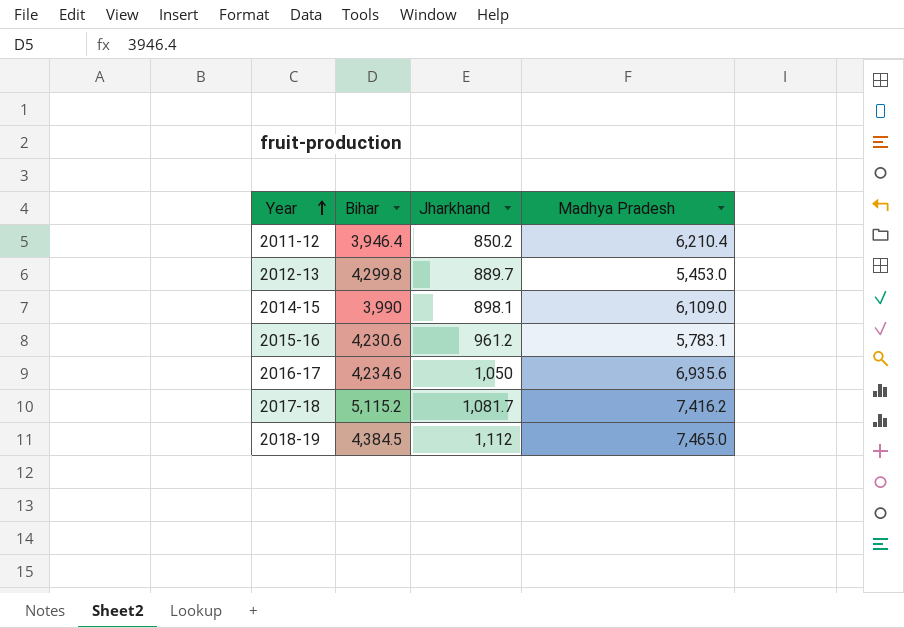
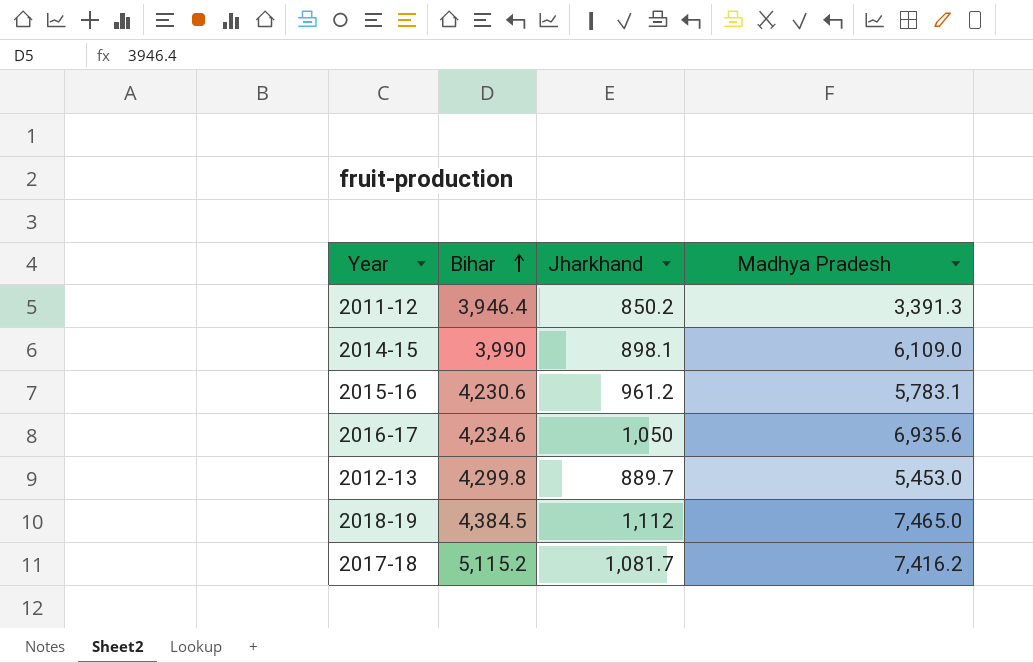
row order: Year ascending -> Bihar ascending
2011-12 | Madhya Pradesh: 6,210.4 -> 3,391.3

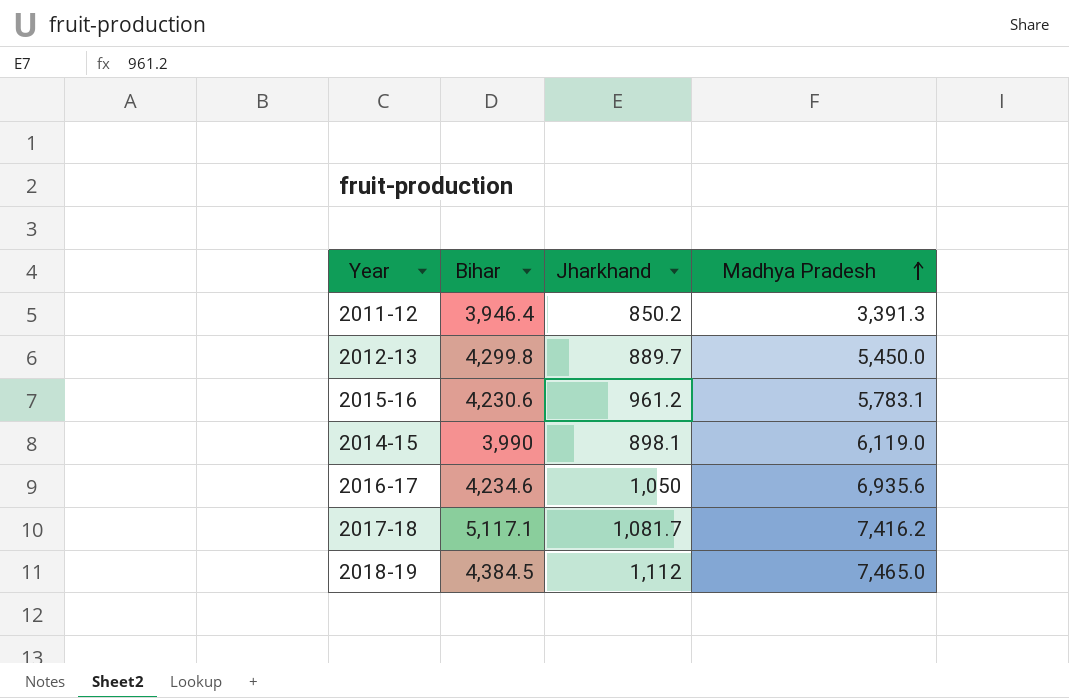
row order: Bihar ascending -> Madhya Pradesh ascending
2012-13 | Madhya Pradesh: 5,453.0 -> 5,450.0
2014-15 | Madhya Pradesh: 6,109.0 -> 6,119.0
2017-18 | Bihar: 5,115.2 -> 5,117.1

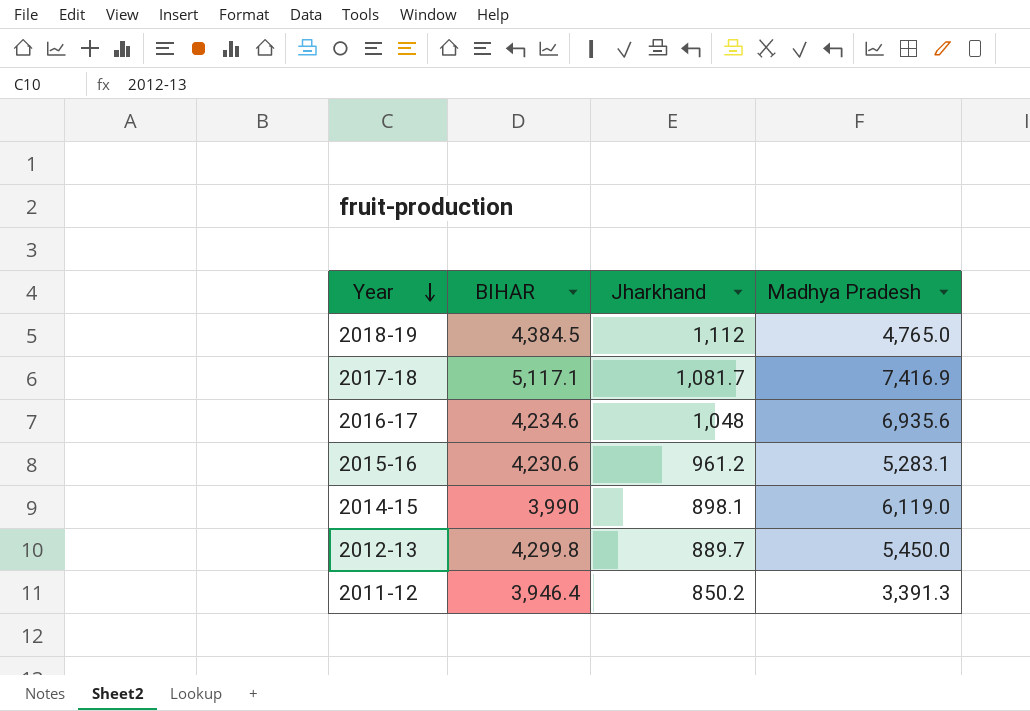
row order: Madhya Pradesh ascending -> Year descending
column name: Bihar -> BIHAR
2018-19 | Madhya Pradesh: 7,465.0 -> 4,765.0
2017-18 | Madhya Pradesh: 7,416.2 -> 7,416.9
2016-17 | Jharkhand: 1,050 -> 1,048
2015-16 | Madhya Pradesh: 5,783.1 -> 5,283.1

